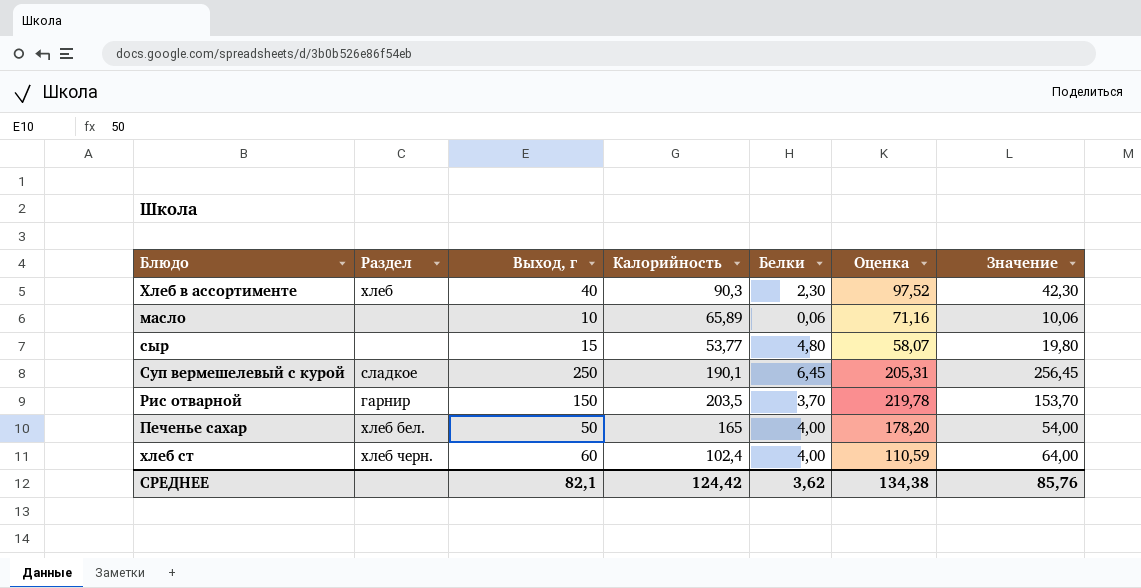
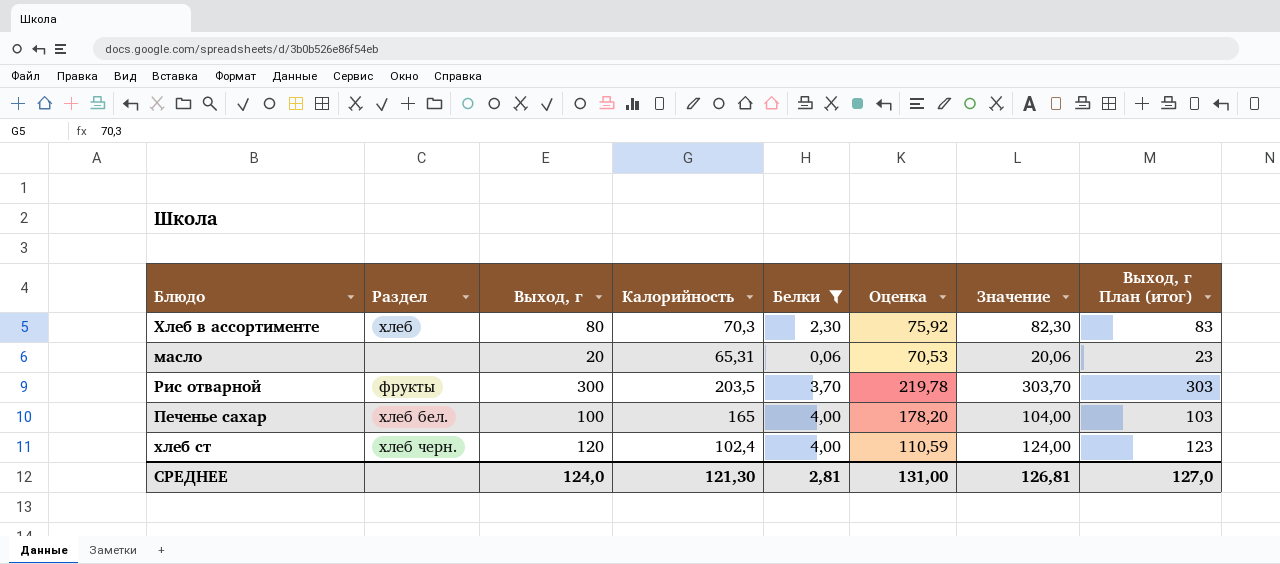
filter: none -> Белки <= 4,00
column Выход, г План (итог) | formula: none -> [Выход, г] + 3
Хлеб в ассортименте | Выход, г: 40 -> 80
Хлеб в ассортименте | Калорийность: 90,3 -> 70,3
Хлеб в ассортименте | Оценка: 97,52 -> 75,92
Хлеб в ассортименте | Значение: 42,30 -> 82,30
масло | Выход, г: 10 -> 20
масло | Калорийность: 65,89 -> 65,31
масло | Оценка: 71,16 -> 70,53
масло | Значение: 10,06 -> 20,06
Рис отварной | Раздел: гарнир -> фрукты
Рис отварной | Выход, г: 150 -> 300
Рис отварной | Значение: 153,70 -> 303,70
Печенье сахар | Выход, г: 50 -> 100
Печенье сахар | Значение: 54,00 -> 104,00
хлеб ст | Выход, г: 60 -> 120
хлеб ст | Значение: 64,00 -> 124,00
СРЕДНЕЕ | Выход, г: 82,1 -> 124,0
СРЕДНЕЕ | Калорийность: 124,42 -> 121,30
СРЕДНЕЕ | Белки: 3,62 -> 2,81
СРЕДНЕЕ | Оценка: 134,38 -> 131,00
СРЕДНЕЕ | Значение: 85,76 -> 126,81

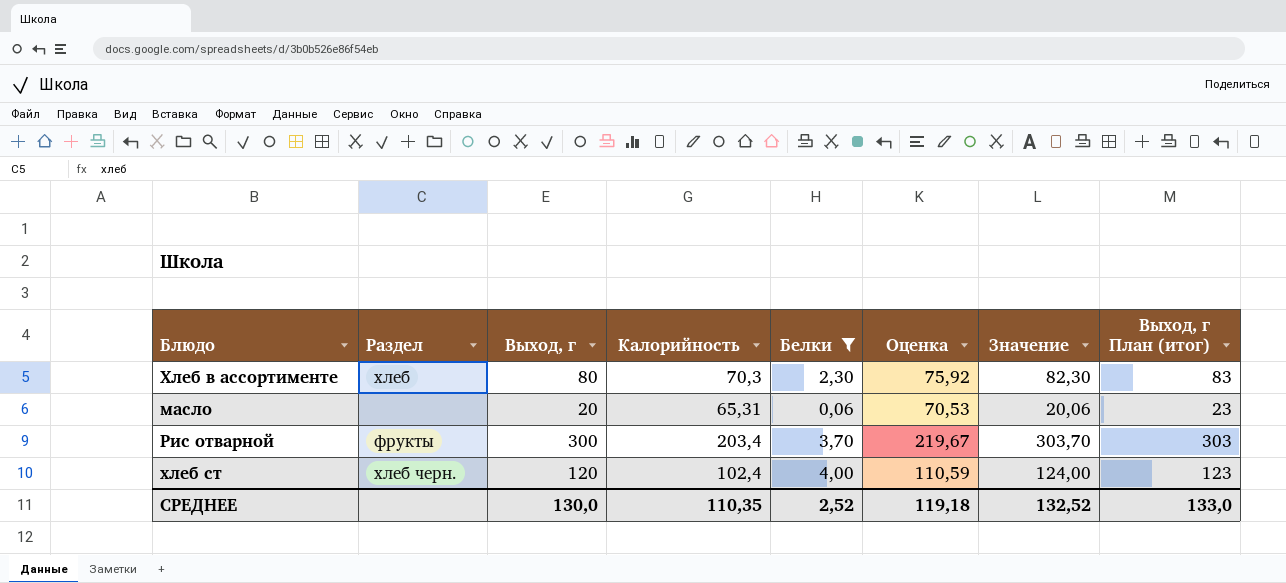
row Печенье сахар: хлеб бел. | 100 | 165 | 4,00 | 178,20 | 104,00 | 103 -> none
Рис отварной | Калорийность: 203,5 -> 203,4
Рис отварной | Оценка: 219,78 -> 219,67
СРЕДНЕЕ | Выход, г: 124,0 -> 130,0
СРЕДНЕЕ | Калорийность: 121,30 -> 110,35
СРЕДНЕЕ | Белки: 2,81 -> 2,52
СРЕДНЕЕ | Оценка: 131,00 -> 119,18
СРЕДНЕЕ | Значение: 126,81 -> 132,52
СРЕДНЕЕ | Выход, г План (итог): 127,0 -> 133,0

